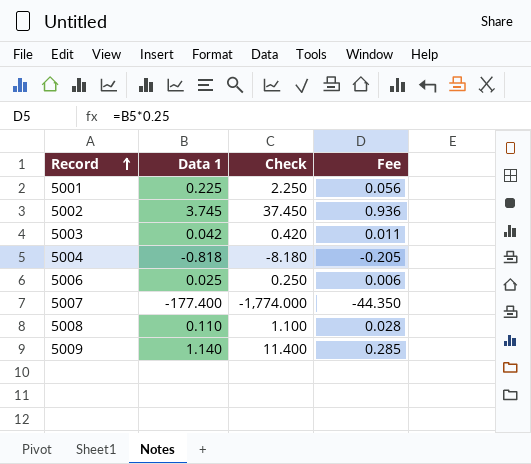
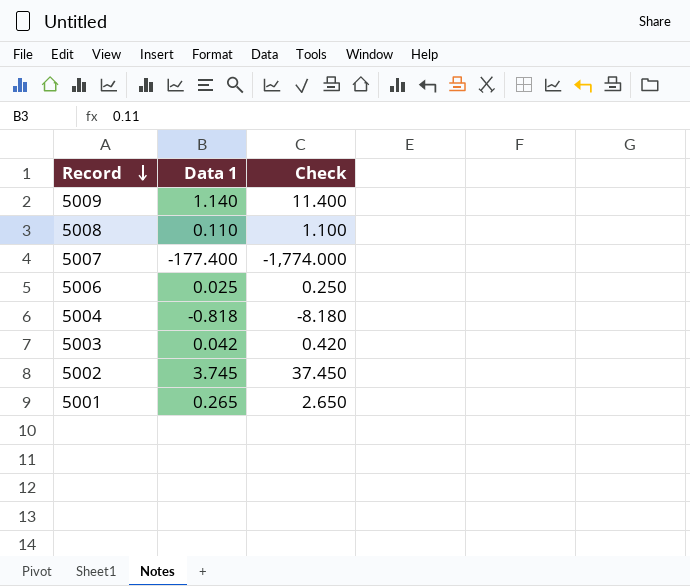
row order: Record ascending -> Record descending
column Fee | formula: [Data 1] * 0.25 -> none
5001 | Data 1: 0.225 -> 0.265
5001 | Check: 2.250 -> 2.650

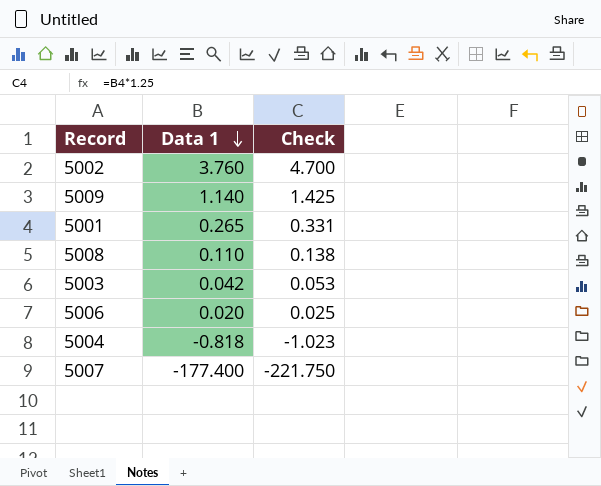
row order: Record descending -> Data 1 descending
column Check | formula: [Data 1] * 10 -> [Data 1] * 1.25
5002 | Data 1: 3.745 -> 3.760
5006 | Data 1: 0.025 -> 0.020

